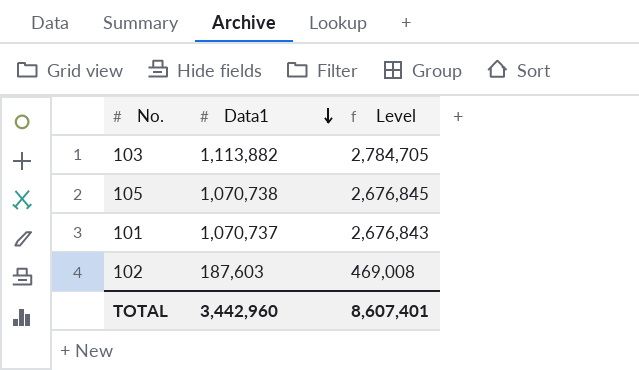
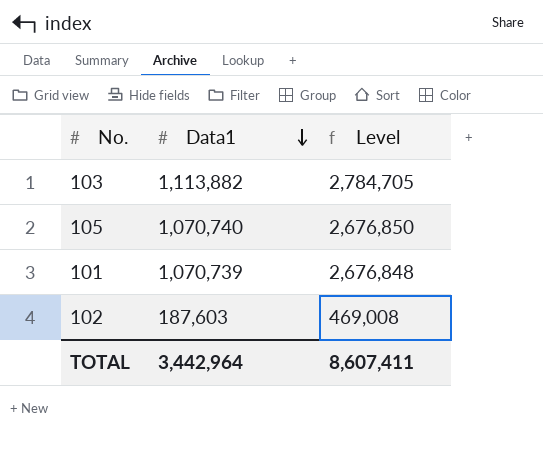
105 | Data1: 1,070,738 -> 1,070,740
105 | Level: 2,676,845 -> 2,676,850
101 | Data1: 1,070,737 -> 1,070,739
101 | Level: 2,676,843 -> 2,676,848
TOTAL | Data1: 3,442,960 -> 3,442,964
TOTAL | Level: 8,607,401 -> 8,607,411

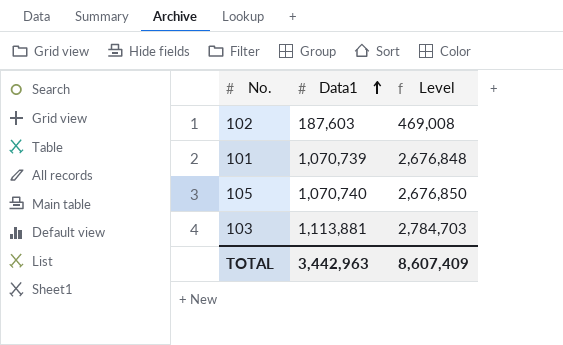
row order: Data1 descending -> Data1 ascending
103 | Data1: 1,113,882 -> 1,113,881
103 | Level: 2,784,705 -> 2,784,703
TOTAL | Data1: 3,442,964 -> 3,442,963
TOTAL | Level: 8,607,411 -> 8,607,409

